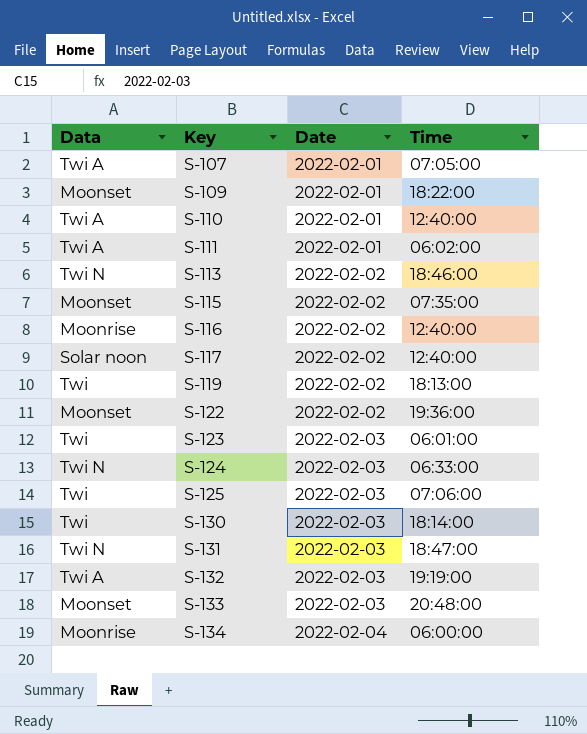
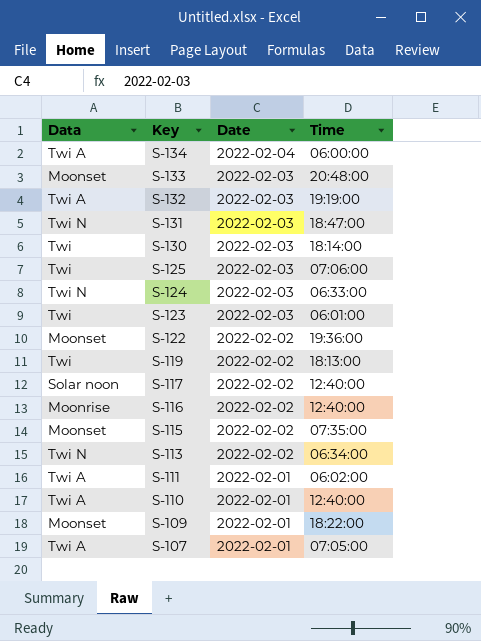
row order: Key ascending -> Key descending
S-134 | Data: Moonrise -> Twi A
S-113 | Time: 18:46:00 -> 06:34:00

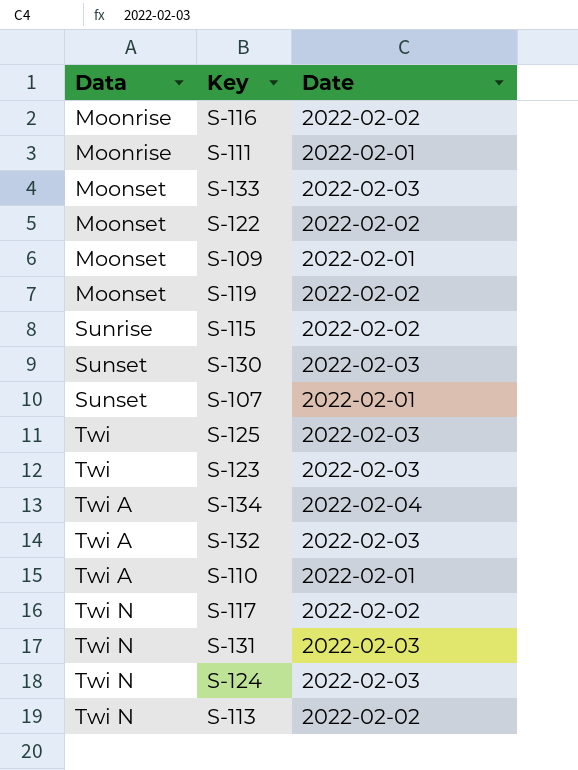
row order: Key descending -> Data ascending
column Time | position: 4 -> none
S-111 | Data: Twi A -> Moonrise
S-119 | Data: Twi -> Moonset
S-115 | Data: Moonset -> Sunrise
S-130 | Data: Twi -> Sunset
S-107 | Data: Twi A -> Sunset
S-117 | Data: Solar noon -> Twi N

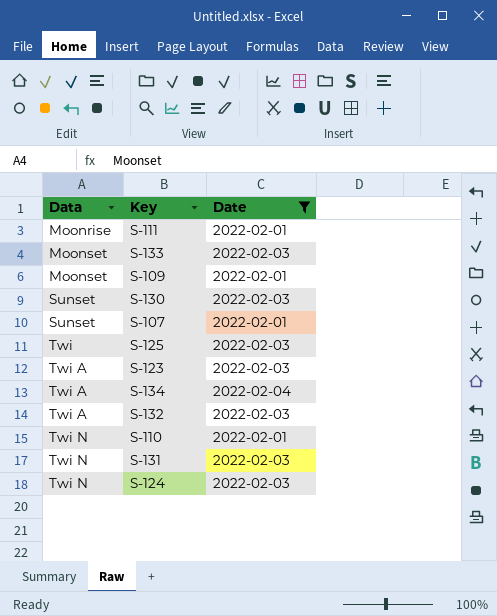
filter: none -> Date != 2022-02-02
S-123 | Data: Twi -> Twi A
S-110 | Data: Twi A -> Twi N

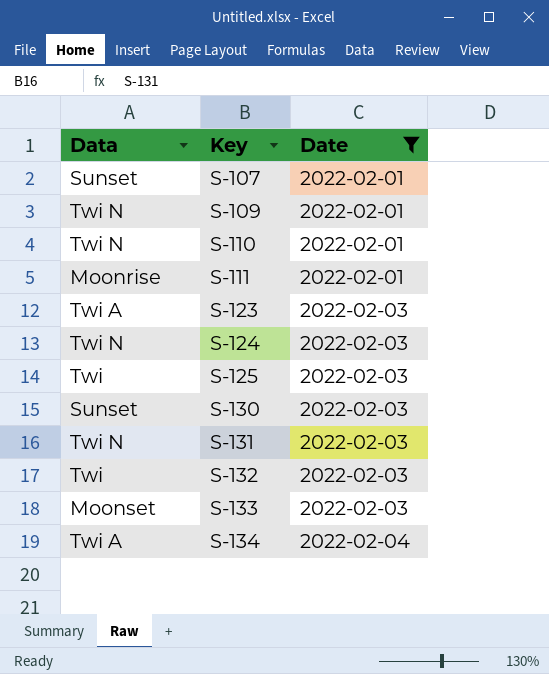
row order: Data ascending -> Key ascending
S-109 | Data: Moonset -> Twi N
S-132 | Data: Twi A -> Twi

